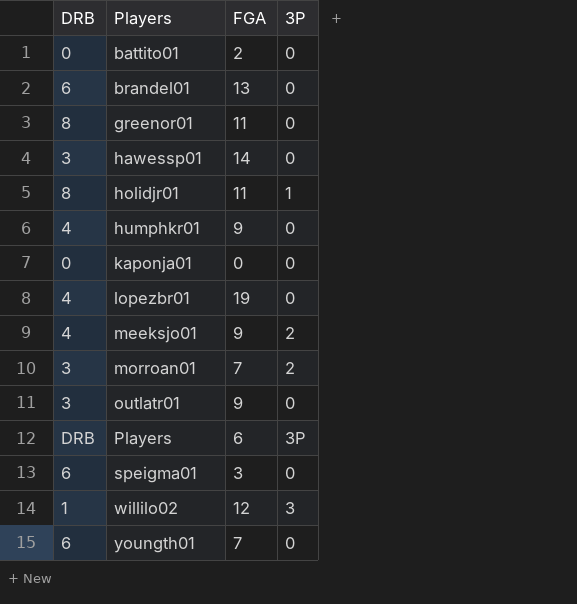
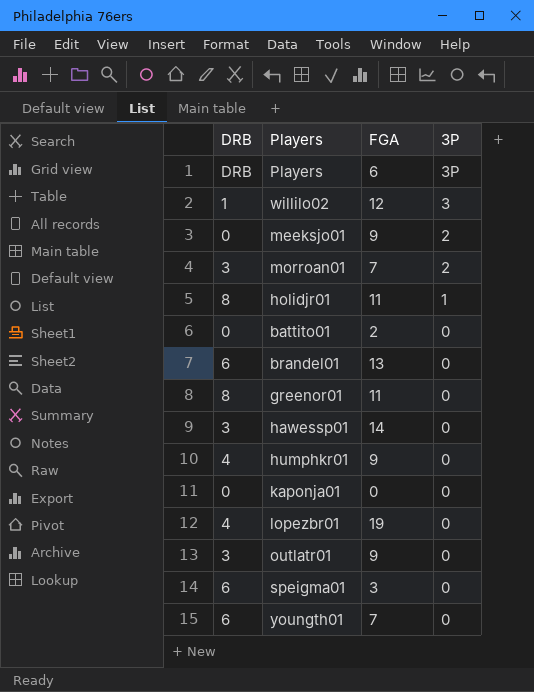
row order: Players ascending -> 3P descending
meeksjo01 | DRB: 4 -> 0

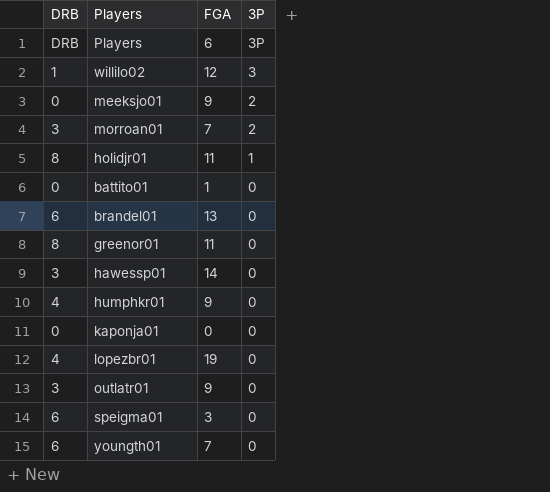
battito01 | FGA: 2 -> 1

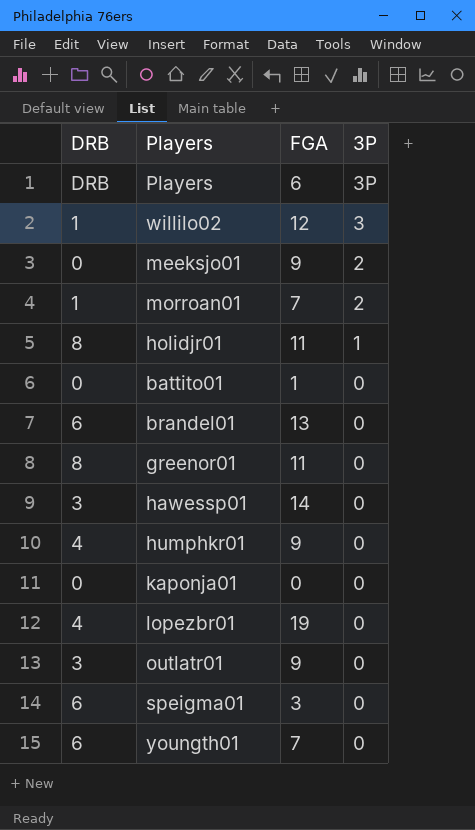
morroan01 | DRB: 3 -> 1

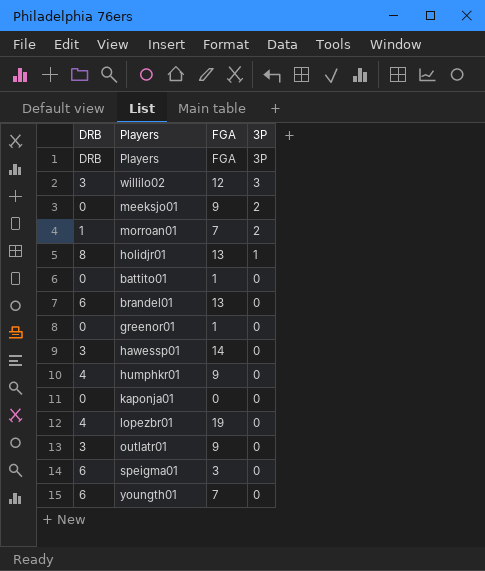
Players | FGA: 6 -> FGA
willilo02 | DRB: 1 -> 3
holidjr01 | FGA: 11 -> 13
greenor01 | DRB: 8 -> 0
greenor01 | FGA: 11 -> 1

